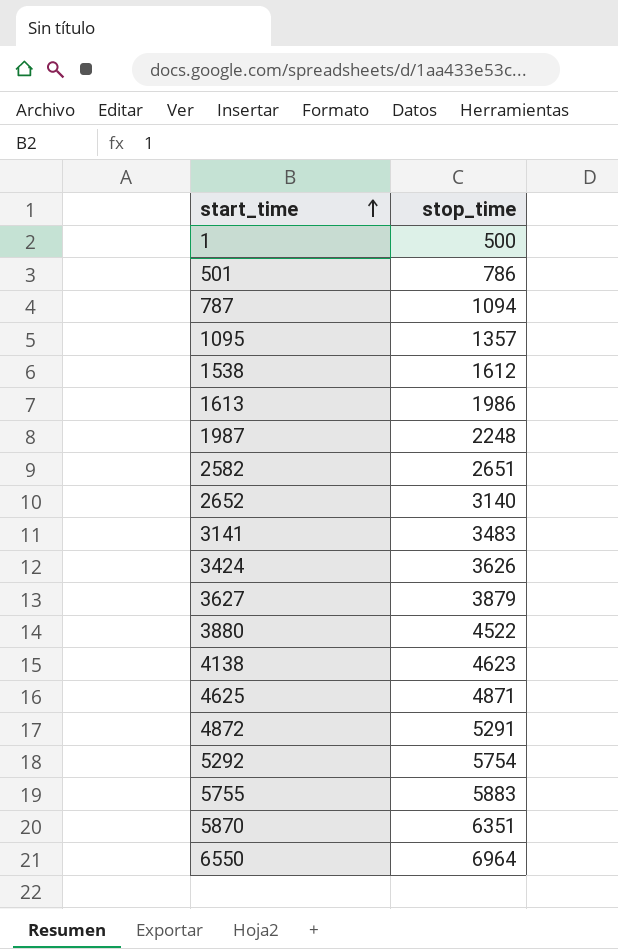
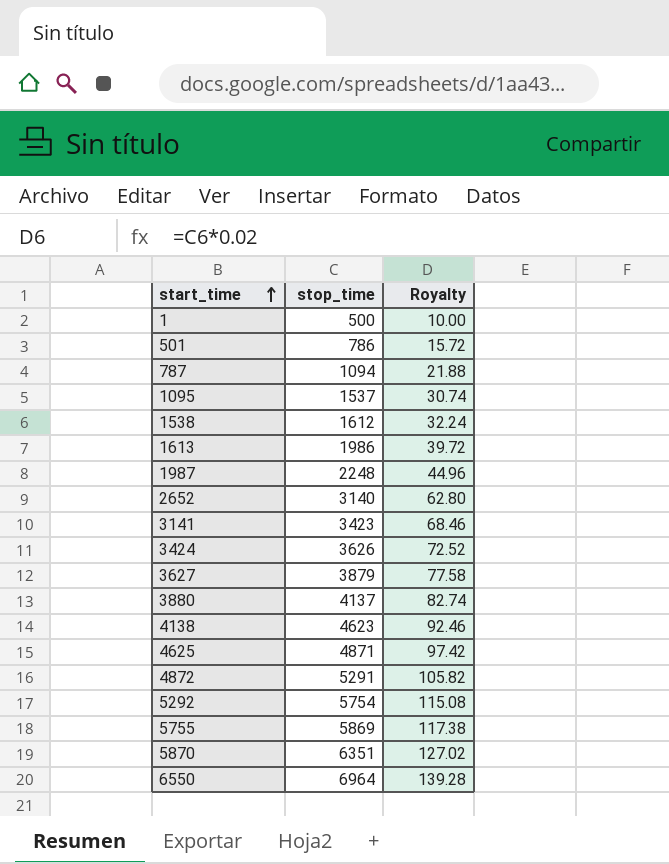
column Royalty | formula: none -> [stop_time] * 0.02
row 2582: 2651 -> none
1095 | stop_time: 1357 -> 1537
3141 | stop_time: 3483 -> 3423
3880 | stop_time: 4522 -> 4137
5755 | stop_time: 5883 -> 5869

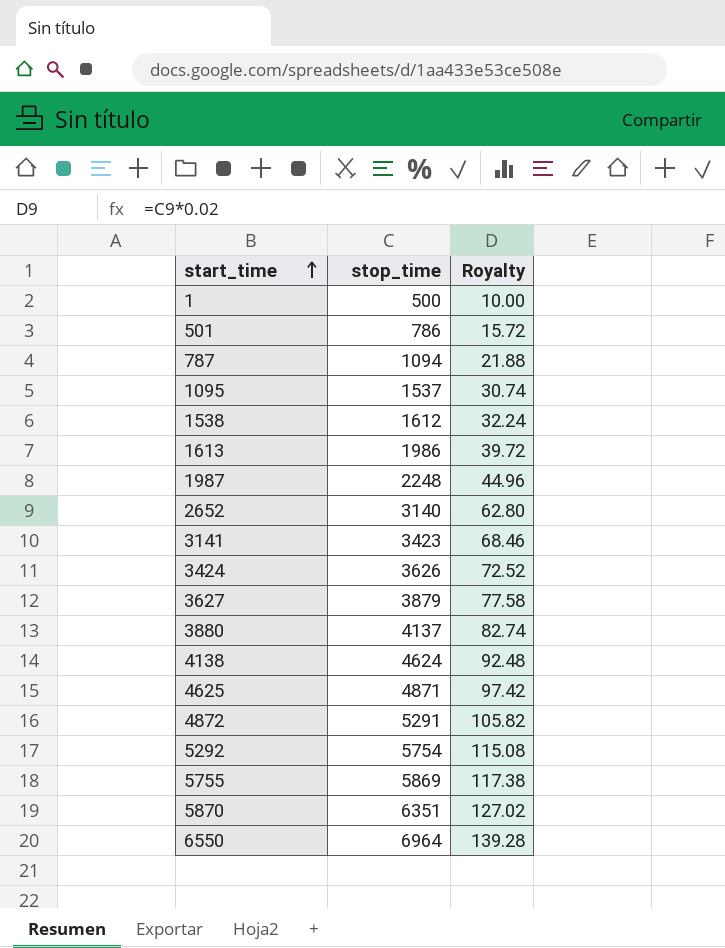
4138 | stop_time: 4623 -> 4624
4138 | Royalty: 92.46 -> 92.48

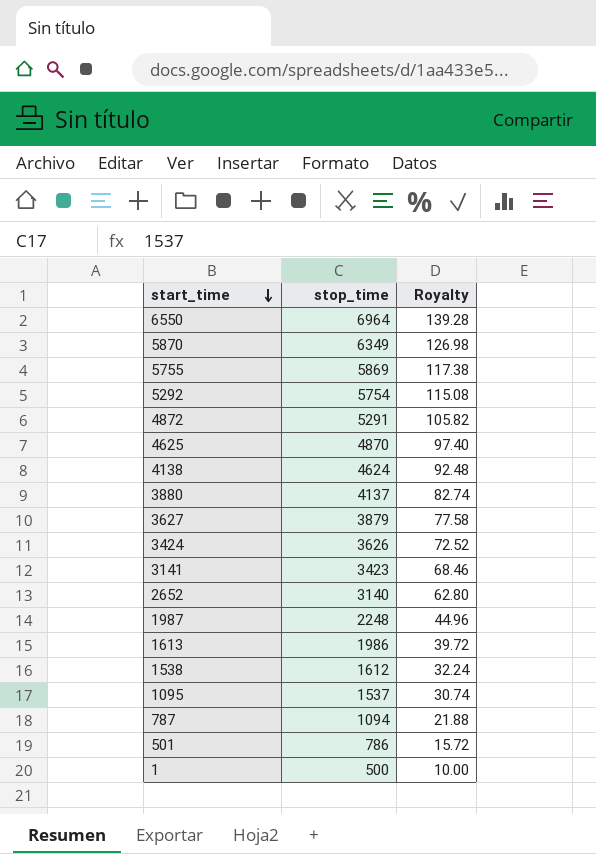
row order: start_time ascending -> start_time descending
5870 | stop_time: 6351 -> 6349
5870 | Royalty: 127.02 -> 126.98
4625 | stop_time: 4871 -> 4870
4625 | Royalty: 97.42 -> 97.40

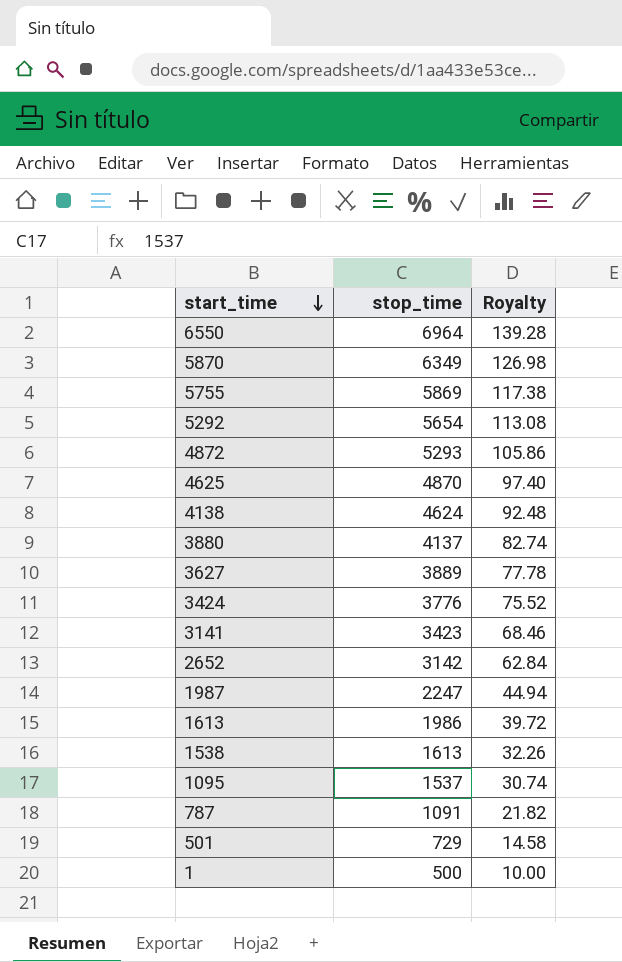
5292 | stop_time: 5754 -> 5654
5292 | Royalty: 115.08 -> 113.08
4872 | stop_time: 5291 -> 5293
4872 | Royalty: 105.82 -> 105.86
3627 | stop_time: 3879 -> 3889
3627 | Royalty: 77.58 -> 77.78
3424 | stop_time: 3626 -> 3776
3424 | Royalty: 72.52 -> 75.52
2652 | stop_time: 3140 -> 3142
2652 | Royalty: 62.80 -> 62.84
1987 | stop_time: 2248 -> 2247
1987 | Royalty: 44.96 -> 44.94
1538 | stop_time: 1612 -> 1613
1538 | Royalty: 32.24 -> 32.26
787 | stop_time: 1094 -> 1091
787 | Royalty: 21.88 -> 21.82
501 | stop_time: 786 -> 729
501 | Royalty: 15.72 -> 14.58

